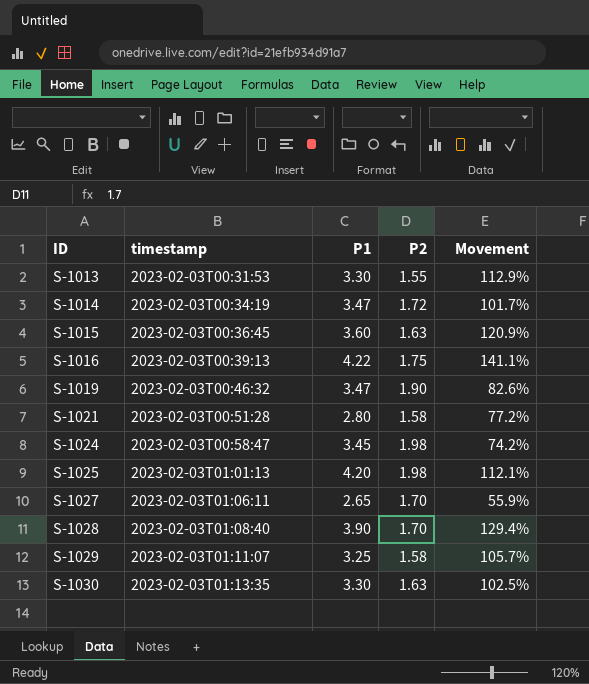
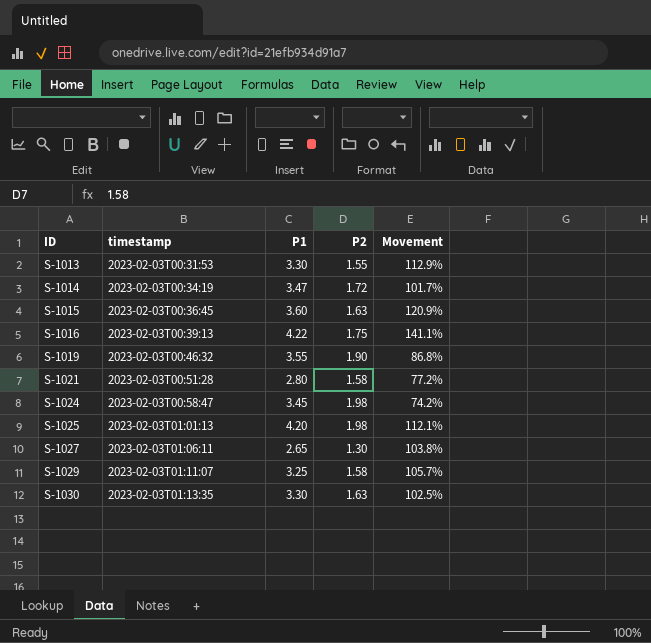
row S-1028: 2023-02-03T01:08:40 | 3.90 | 1.70 | 129.4% -> none
S-1019 | P1: 3.47 -> 3.55
S-1019 | Movement: 82.6% -> 86.8%
S-1027 | P2: 1.70 -> 1.30
S-1027 | Movement: 55.9% -> 103.8%

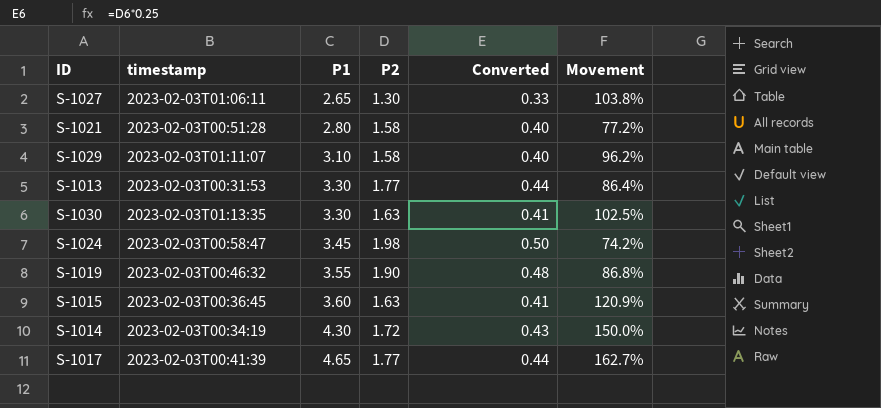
row order: ID ascending -> P1 ascending
column Converted | formula: none -> [P2] * 0.25
row S-1016: 2023-02-03T00:39:13 | 4.22 | 1.75 | 141.1% -> none
row S-1025: 2023-02-03T01:01:13 | 4.20 | 1.98 | 112.1% -> none
S-1029 | P1: 3.25 -> 3.10
S-1029 | Movement: 105.7% -> 96.2%
S-1013 | P2: 1.55 -> 1.77
S-1013 | Movement: 112.9% -> 86.4%
S-1014 | P1: 3.47 -> 4.30
S-1014 | Movement: 101.7% -> 150.0%
row S-1017: none -> 2023-02-03T00:41:39 | 4.65 | 1.77 | 0.44 | 162.7%

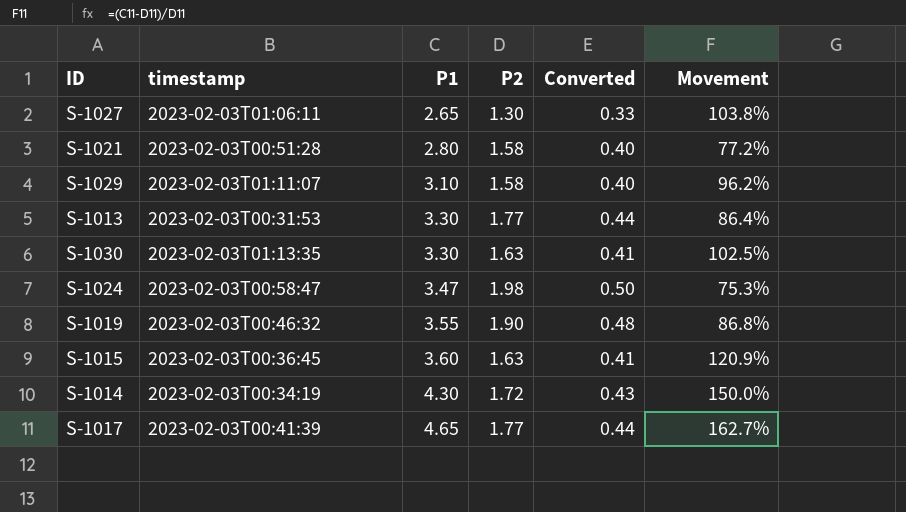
S-1024 | P1: 3.45 -> 3.47
S-1024 | Movement: 74.2% -> 75.3%

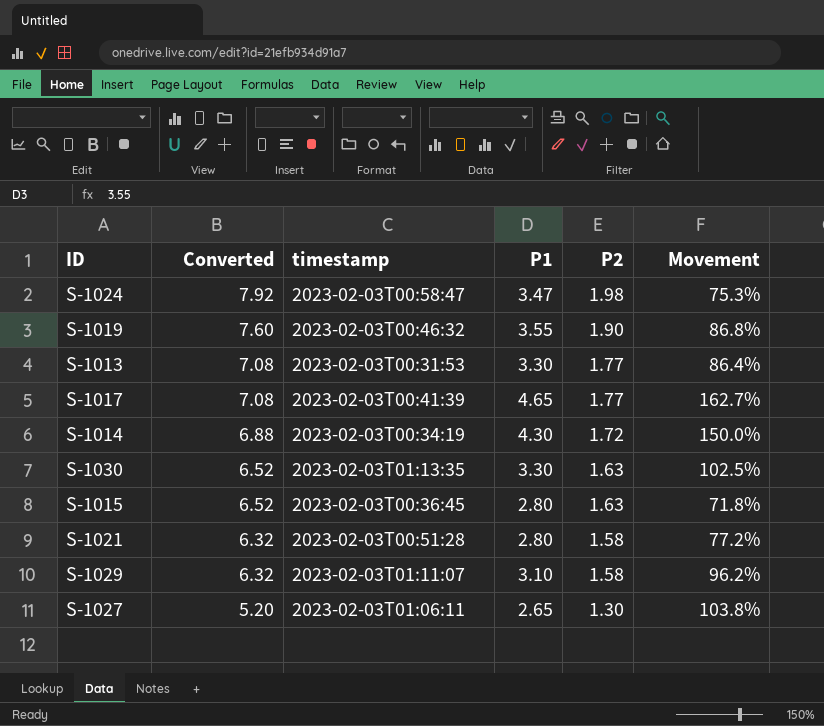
row order: P1 ascending -> Converted descending
column Converted | formula: [P2] * 0.25 -> [P2] * 4
column Converted | position: 5 -> 2
S-1015 | P1: 3.60 -> 2.80
S-1015 | Movement: 120.9% -> 71.8%

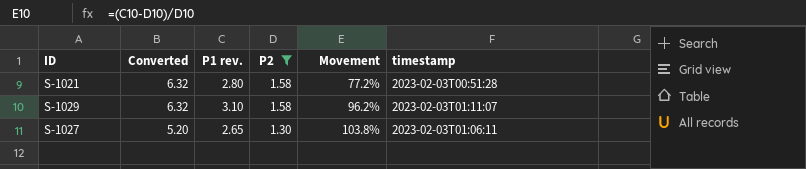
filter: none -> P2 <= 1.58
column name: P1 -> P1 rev.
column timestamp | position: 3 -> 6

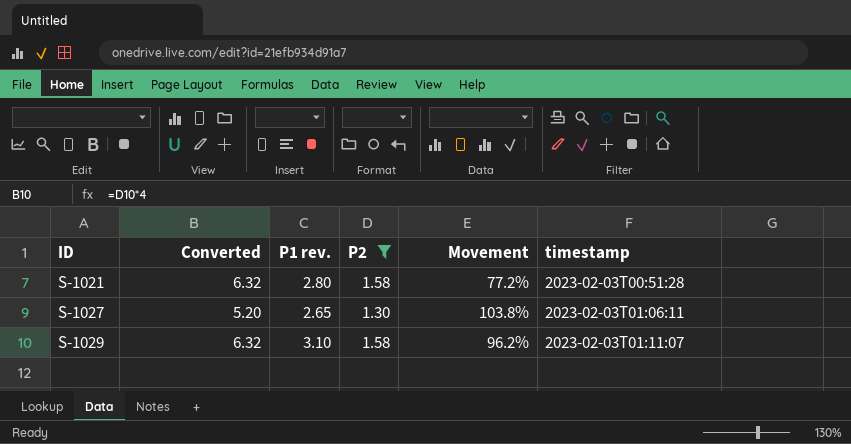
row order: Converted descending -> ID ascending

